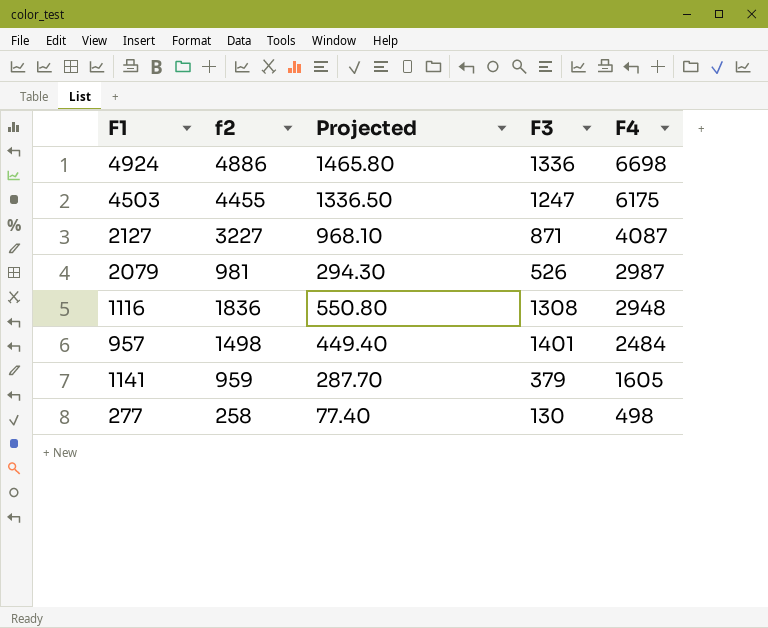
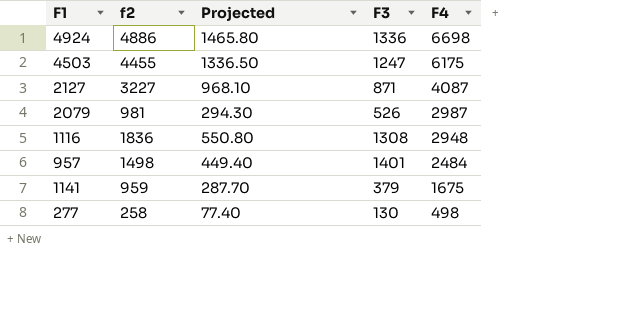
1141 | F4: 1605 -> 1675

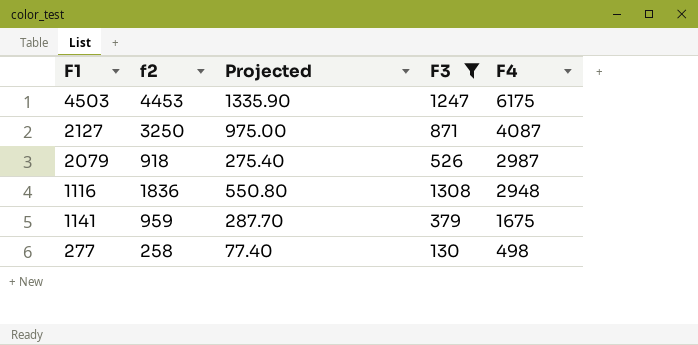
filter: none -> F3 <= 1308
4503 | f2: 4455 -> 4453
4503 | Projected: 1336.50 -> 1335.90
2127 | f2: 3227 -> 3250
2127 | Projected: 968.10 -> 975.00
2079 | f2: 981 -> 918
2079 | Projected: 294.30 -> 275.40

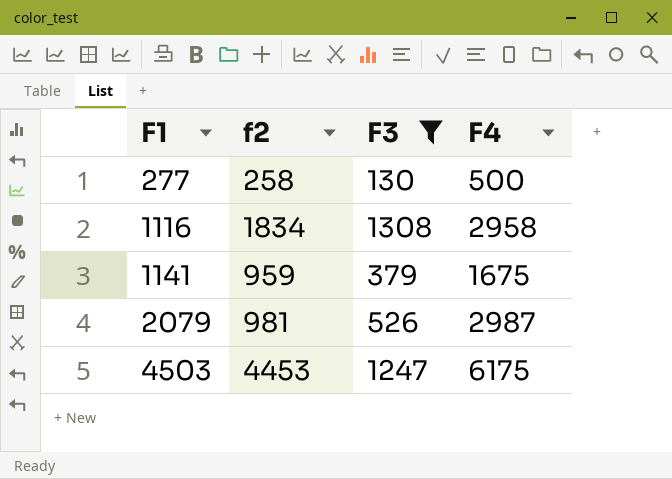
row order: F4 descending -> F1 ascending
column Projected | formula: [f2] * 0.3 -> none
row 2127: 3250 | 975.00 | 871 | 4087 -> none
277 | F4: 498 -> 500
1116 | f2: 1836 -> 1834
1116 | F4: 2948 -> 2958
2079 | f2: 918 -> 981

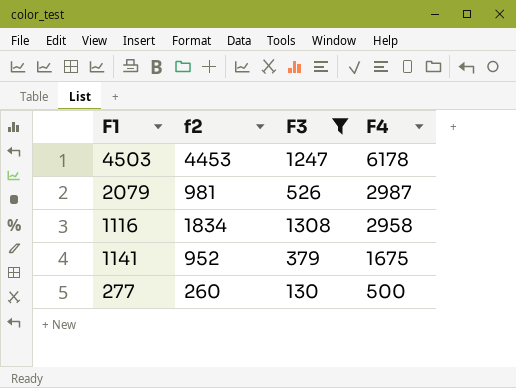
row order: F1 ascending -> F4 descending
4503 | F4: 6175 -> 6178
1141 | f2: 959 -> 952
277 | f2: 258 -> 260

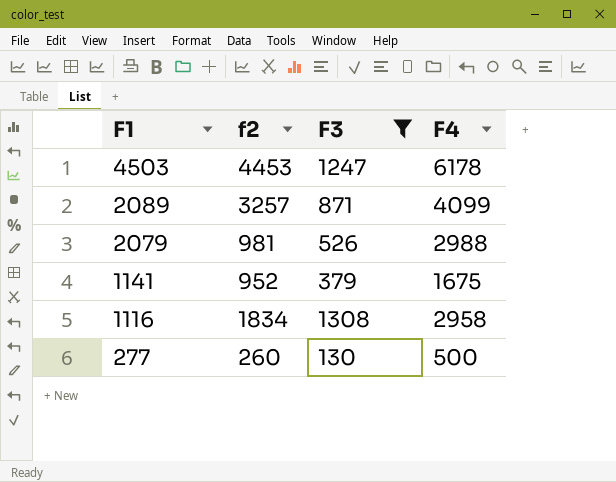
row order: F4 descending -> F1 descending
row 2089: none -> 3257 | 871 | 4099
2079 | F4: 2987 -> 2988

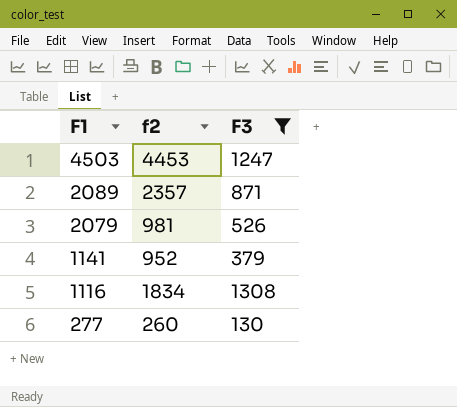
column F4 | position: 4 -> none
2089 | f2: 3257 -> 2357

